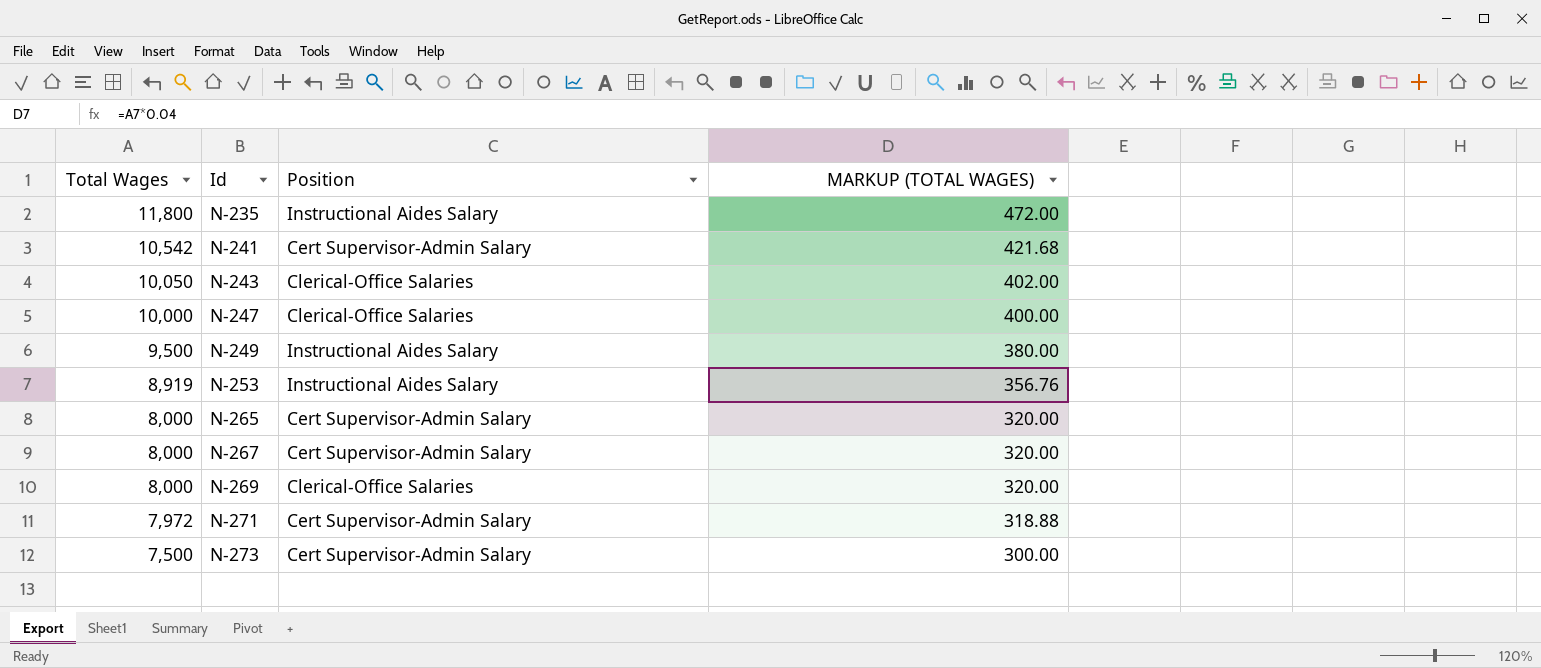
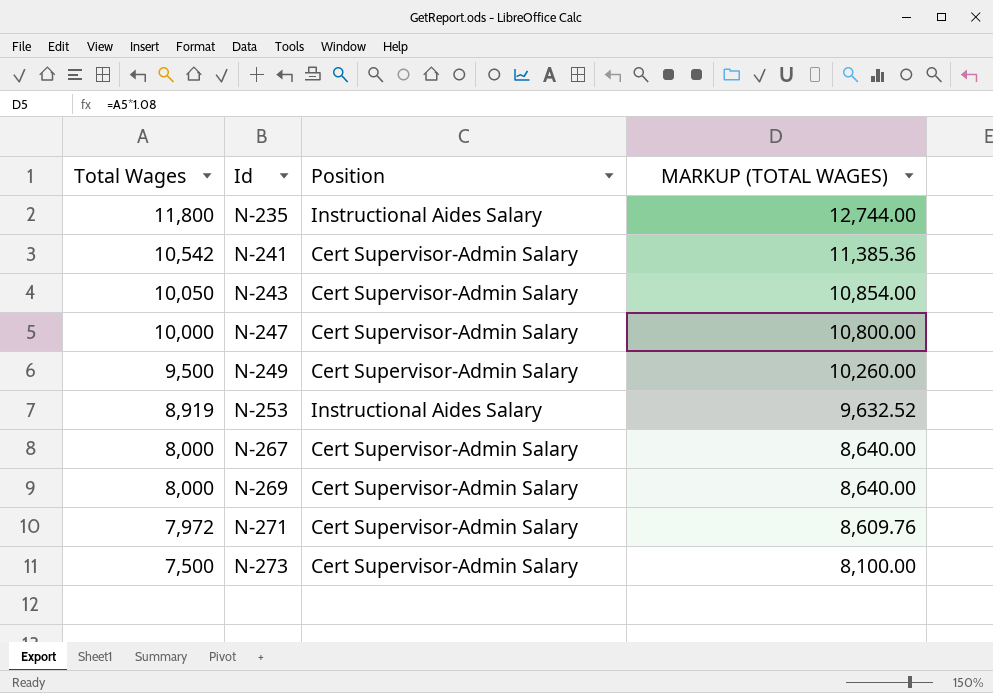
column MARKUP (TOTAL WAGES) | formula: [Total Wages] * 0.04 -> [Total Wages] * 1.08
row N-265: 8,000 | Cert Supervisor-Admin Salary | 320.00 -> none
N-243 | Position: Clerical-Office Salaries -> Cert Supervisor-Admin Salary
N-247 | Position: Clerical-Office Salaries -> Cert Supervisor-Admin Salary
N-249 | Position: Instructional Aides Salary -> Cert Supervisor-Admin Salary
N-269 | Position: Clerical-Office Salaries -> Cert Supervisor-Admin Salary

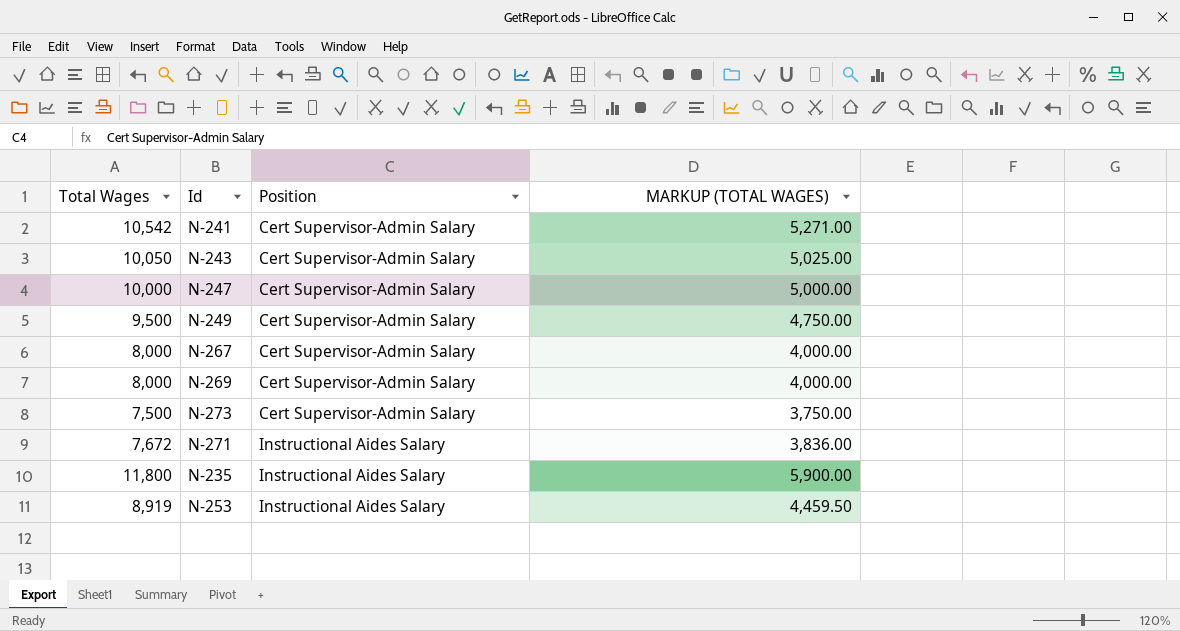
row order: Total Wages descending -> Position ascending
column MARKUP (TOTAL WAGES) | formula: [Total Wages] * 1.08 -> [Total Wages] * 0.5
N-271 | Total Wages: 7,972 -> 7,672
N-271 | Position: Cert Supervisor-Admin Salary -> Instructional Aides Salary

